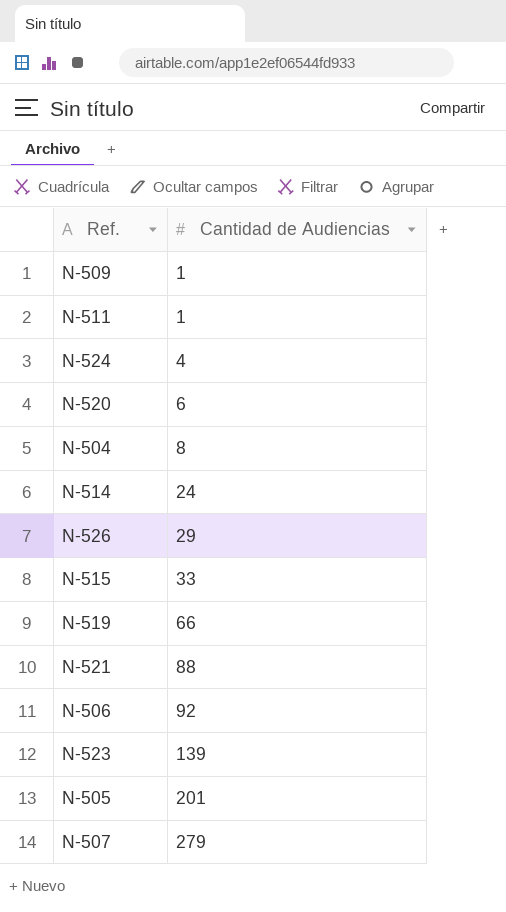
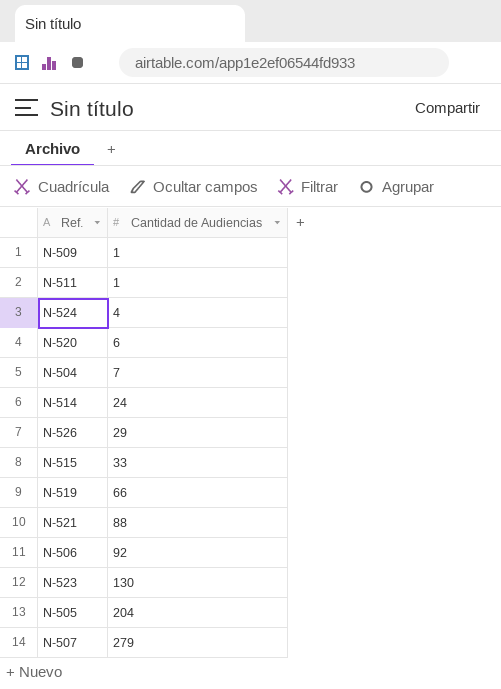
N-504 | Cantidad de Audiencias: 8 -> 7
N-523 | Cantidad de Audiencias: 139 -> 130
N-505 | Cantidad de Audiencias: 201 -> 204

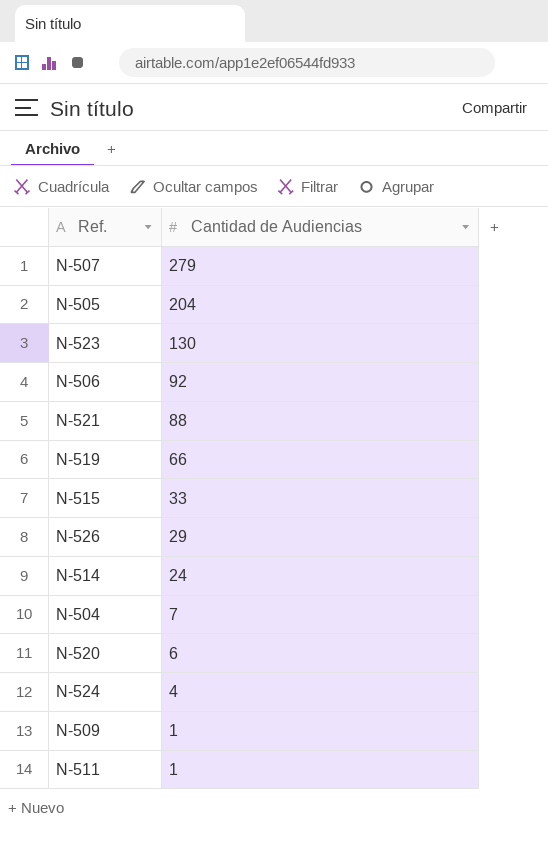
row order: Cantidad de Audiencias ascending -> Cantidad de Audiencias descending

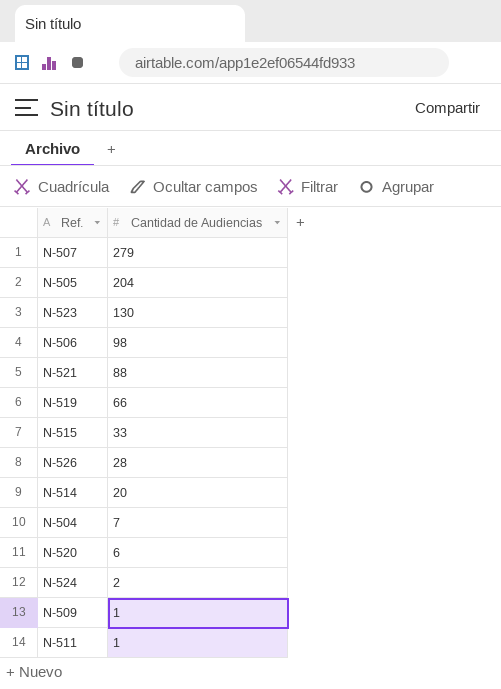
N-506 | Cantidad de Audiencias: 92 -> 98
N-526 | Cantidad de Audiencias: 29 -> 28
N-514 | Cantidad de Audiencias: 24 -> 20
N-524 | Cantidad de Audiencias: 4 -> 2

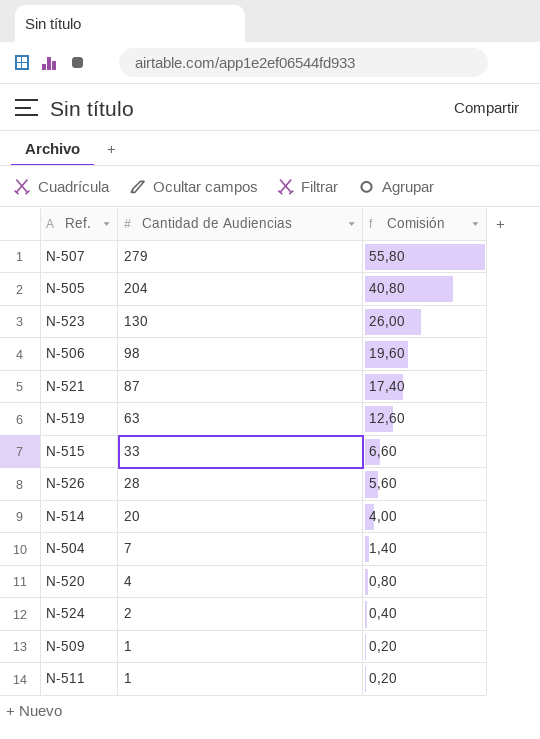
column Comisión | formula: none -> [Cantidad de Audiencias] * 0,2
N-521 | Cantidad de Audiencias: 88 -> 87
N-519 | Cantidad de Audiencias: 66 -> 63
N-520 | Cantidad de Audiencias: 6 -> 4

